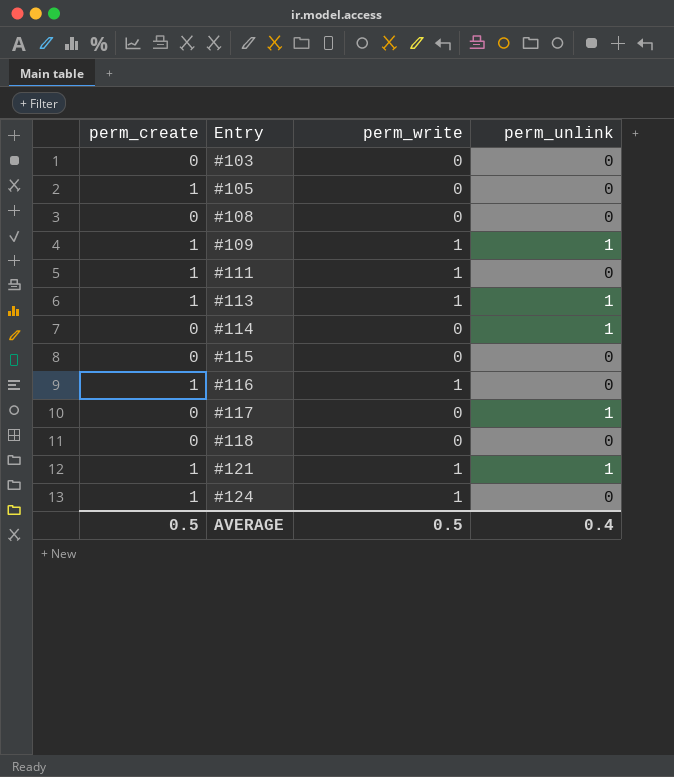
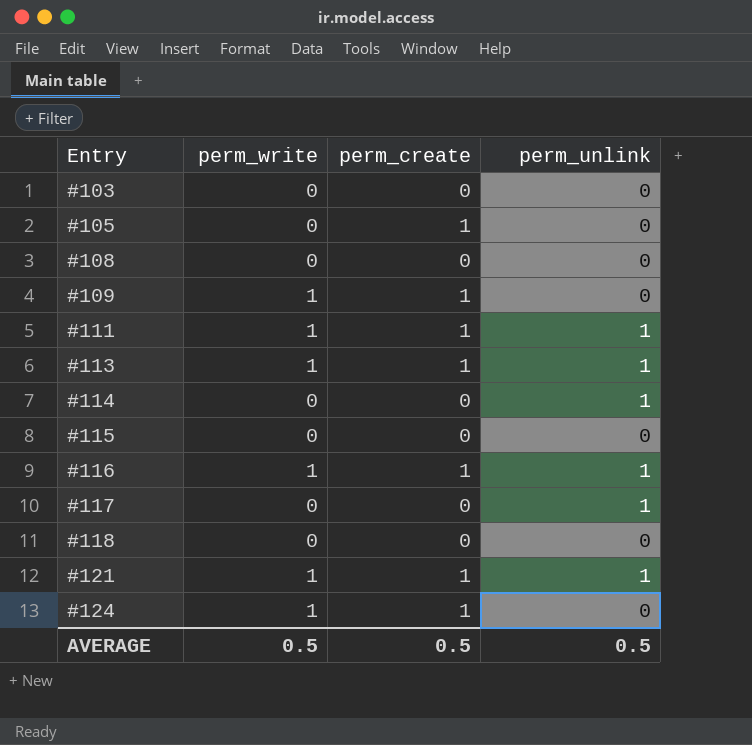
column perm_create | position: 1 -> 3
#109 | perm_unlink: 1 -> 0
#111 | perm_unlink: 0 -> 1
#116 | perm_unlink: 0 -> 1
AVERAGE | perm_unlink: 0.4 -> 0.5

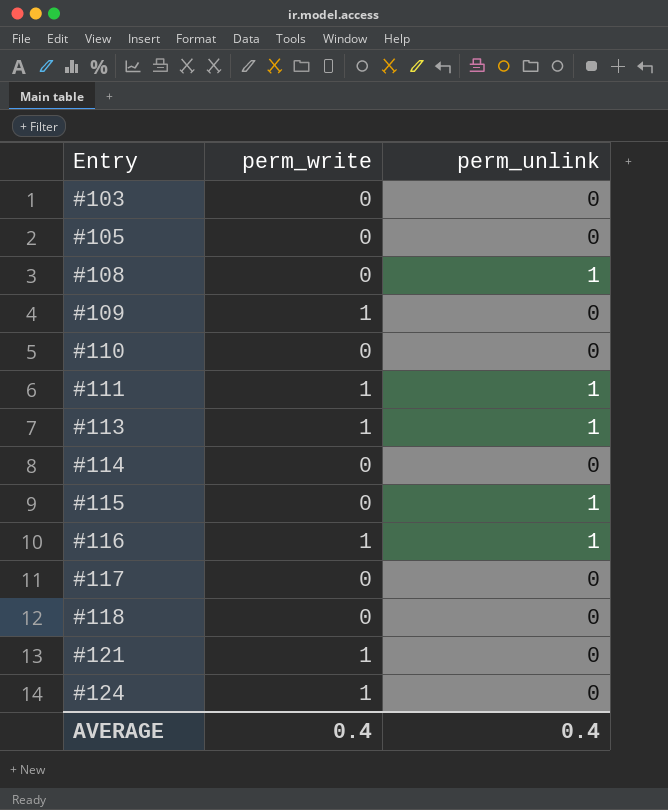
column perm_create | position: 3 -> none
#108 | perm_unlink: 0 -> 1
row #110: none -> 0 | 0
#114 | perm_unlink: 1 -> 0
#115 | perm_unlink: 0 -> 1
#117 | perm_unlink: 1 -> 0
#121 | perm_unlink: 1 -> 0
AVERAGE | perm_write: 0.5 -> 0.4
AVERAGE | perm_unlink: 0.5 -> 0.4

